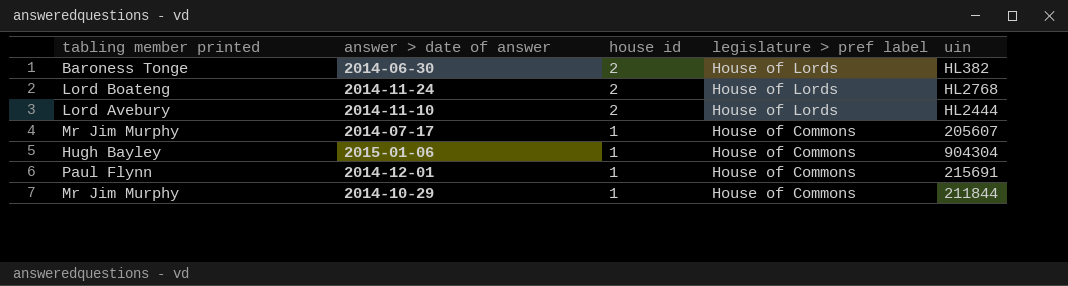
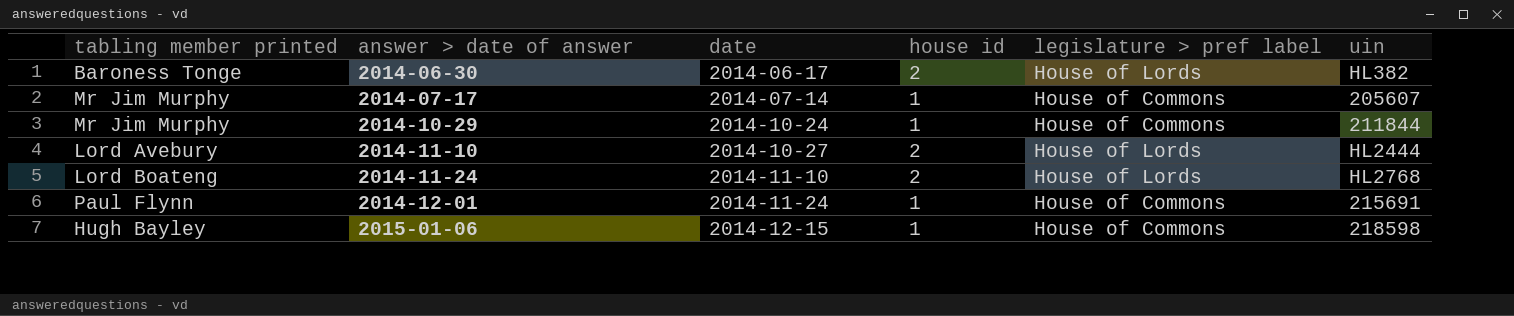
row order: house id descending -> answer > date of answer ascending
column date | position: none -> 3
2015-01-06 | uin: 904304 -> 218598

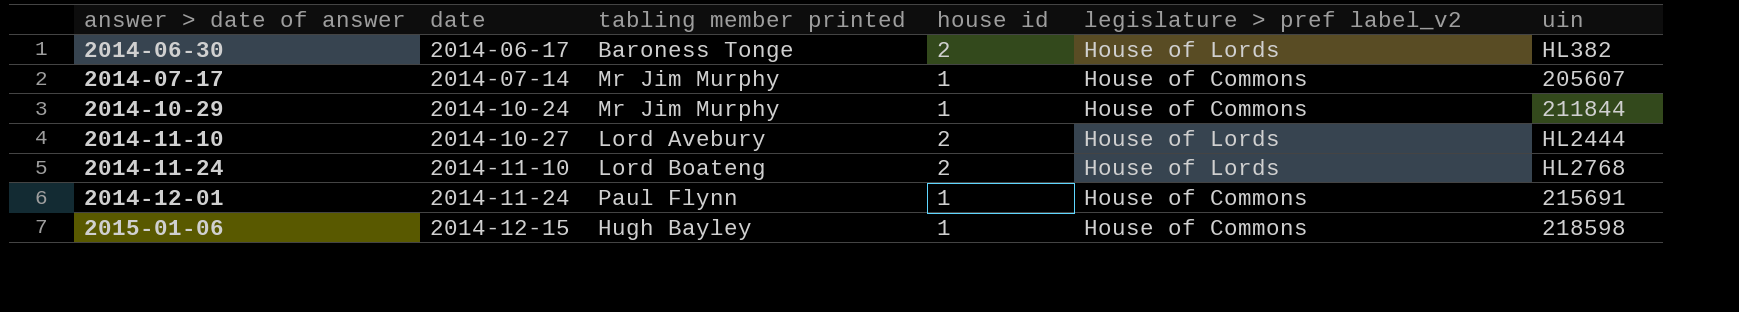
column tabling member printed | position: 1 -> 3
column name: legislature > pref label -> legislature > pref label_v2

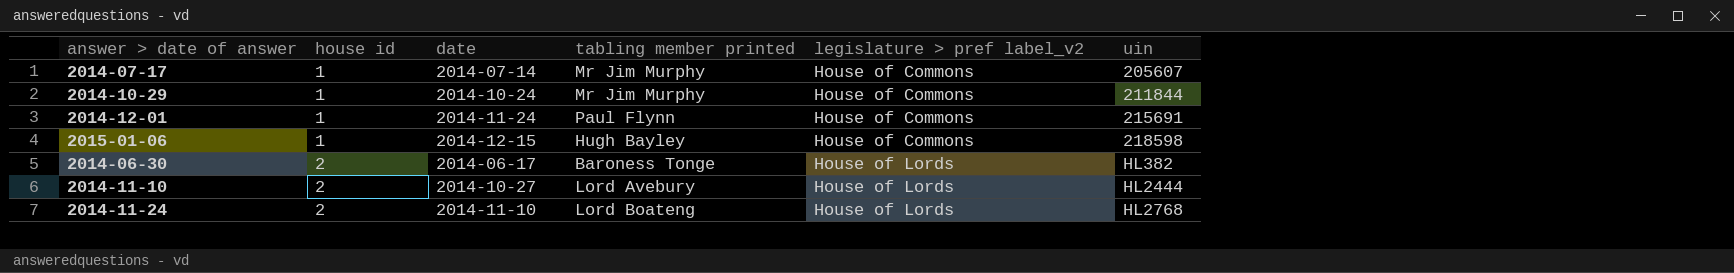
row order: answer > date of answer ascending -> house id ascending
column house id | position: 4 -> 2

